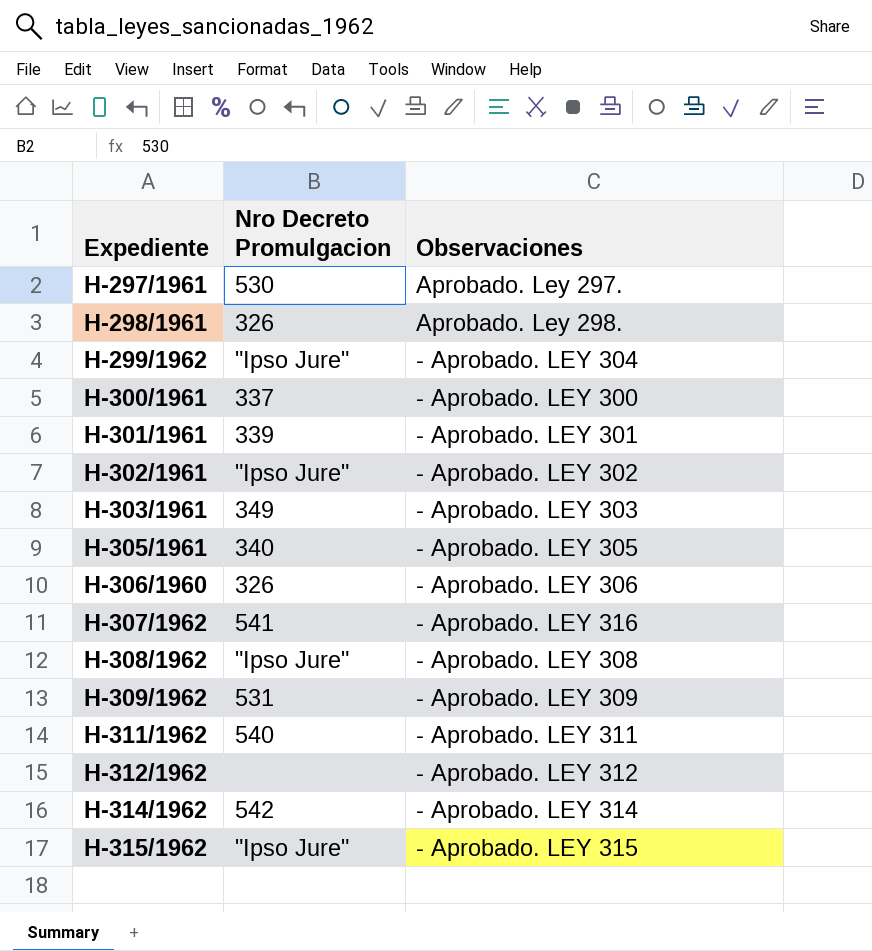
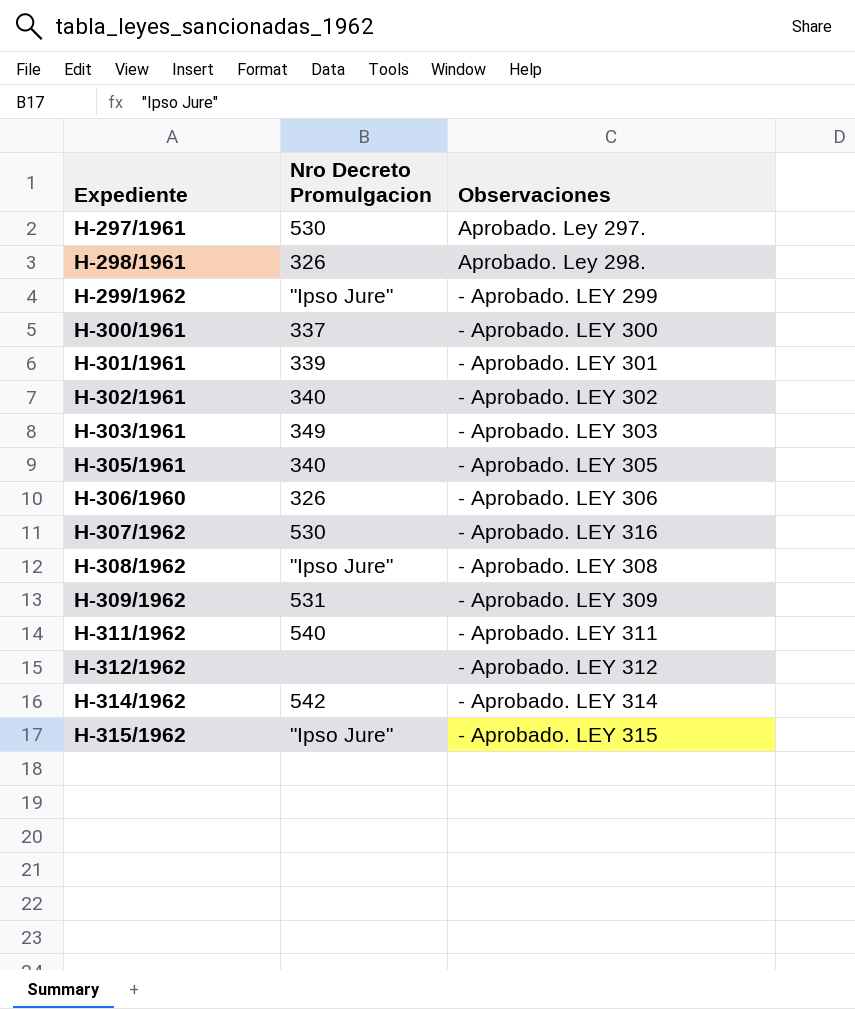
H-299/1962 | Observaciones: - Aprobado. LEY 304 -> - Aprobado. LEY 299
H-302/1961 | Nro Decreto Promulgacion: "Ipso Jure" -> 340
H-307/1962 | Nro Decreto Promulgacion: 541 -> 530

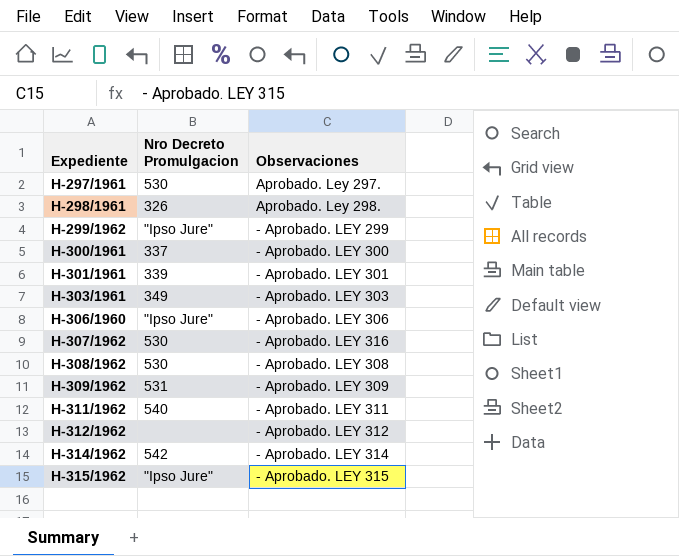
row H-302/1961: 340 | - Aprobado. LEY 302 -> none
row H-305/1961: 340 | - Aprobado. LEY 305 -> none
H-306/1960 | Nro Decreto Promulgacion: 326 -> "Ipso Jure"
H-308/1962 | Nro Decreto Promulgacion: "Ipso Jure" -> 530

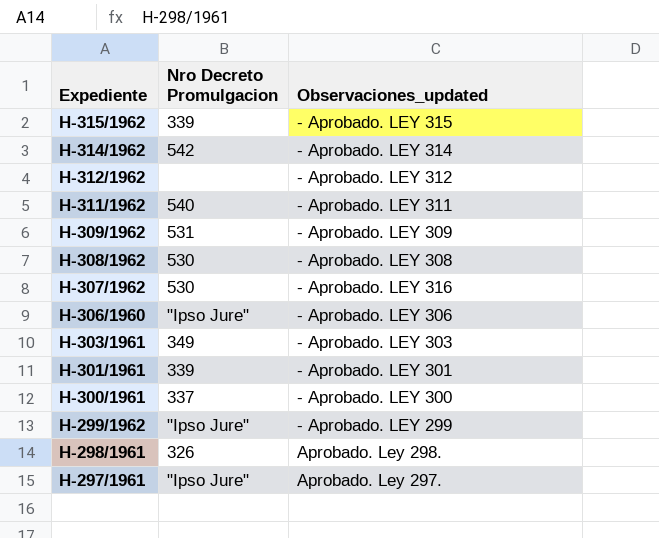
row order: Expediente ascending -> Expediente descending
column name: Observaciones -> Observaciones_updated
H-315/1962 | Nro Decreto Promulgacion: "Ipso Jure" -> 339
H-297/1961 | Nro Decreto Promulgacion: 530 -> "Ipso Jure"

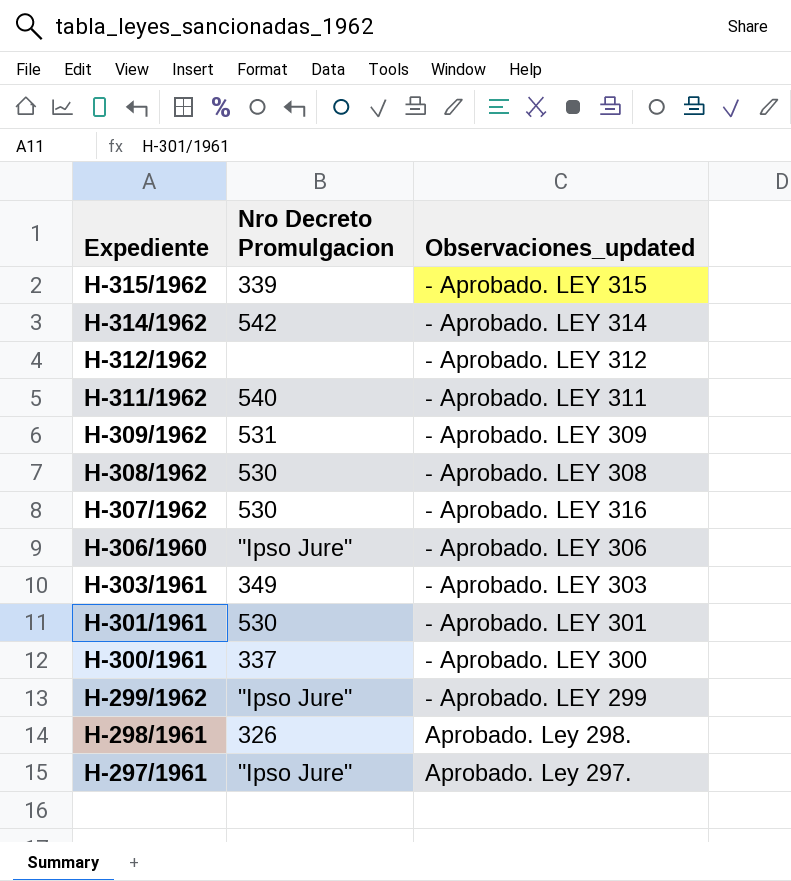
H-301/1961 | Nro Decreto Promulgacion: 339 -> 530

